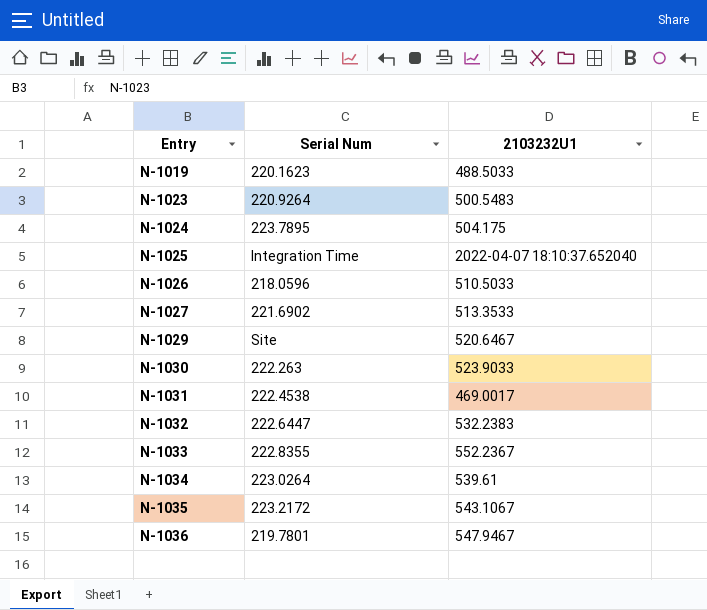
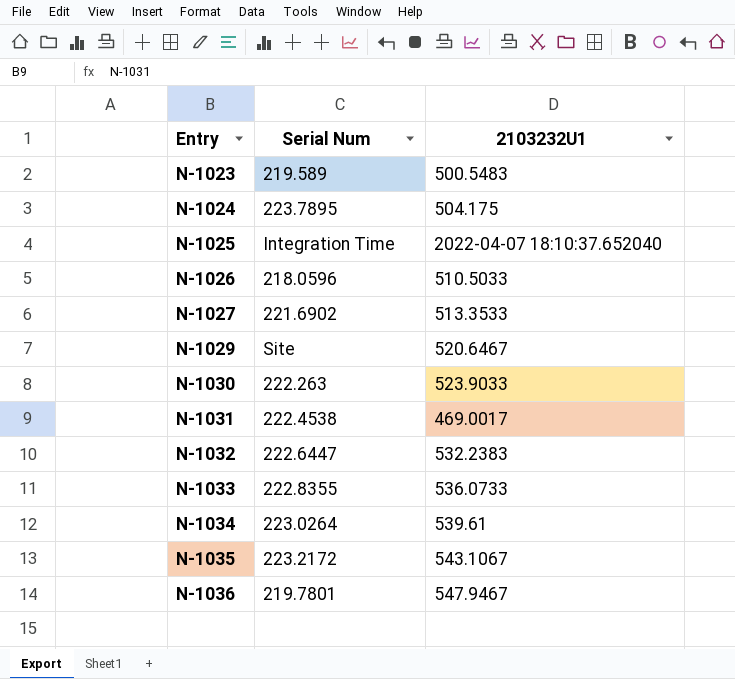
row N-1019: 220.1623 | 488.5033 -> none
N-1023 | Serial Num: 220.9264 -> 219.589
N-1033 | 2103232U1: 552.2367 -> 536.0733

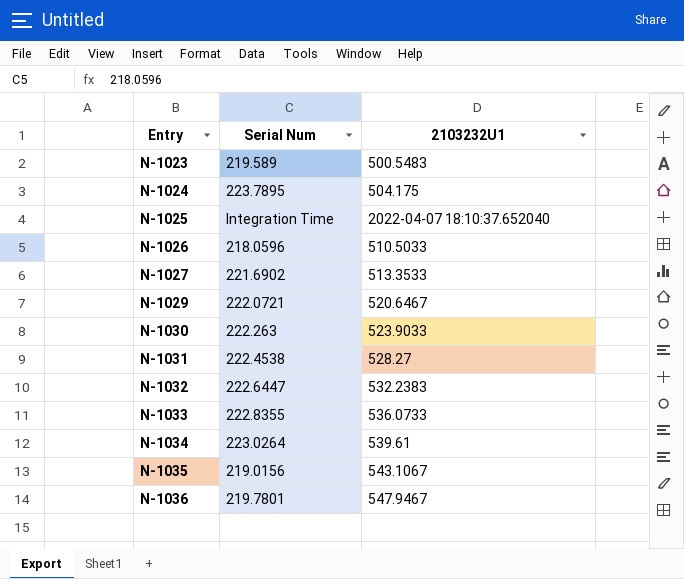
N-1029 | Serial Num: Site -> 222.0721
N-1031 | 2103232U1: 469.0017 -> 528.27
N-1035 | Serial Num: 223.2172 -> 219.0156

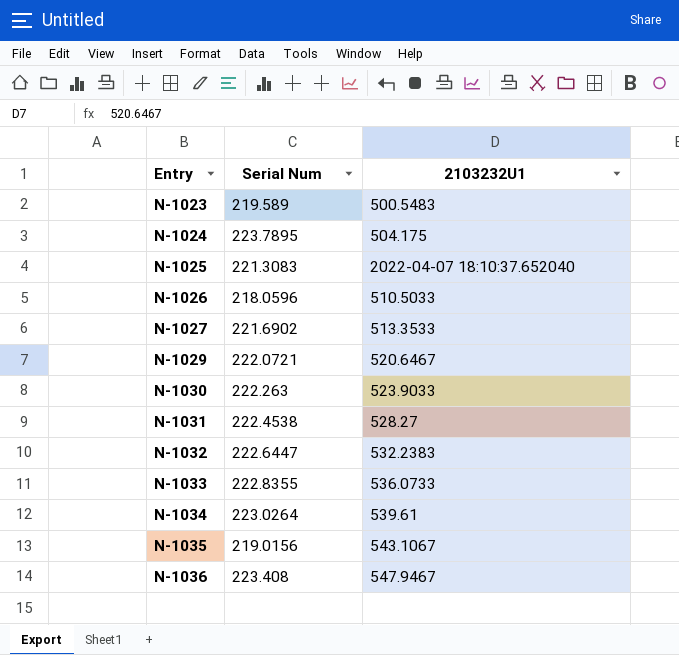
N-1025 | Serial Num: Integration Time -> 221.3083
N-1036 | Serial Num: 219.7801 -> 223.408

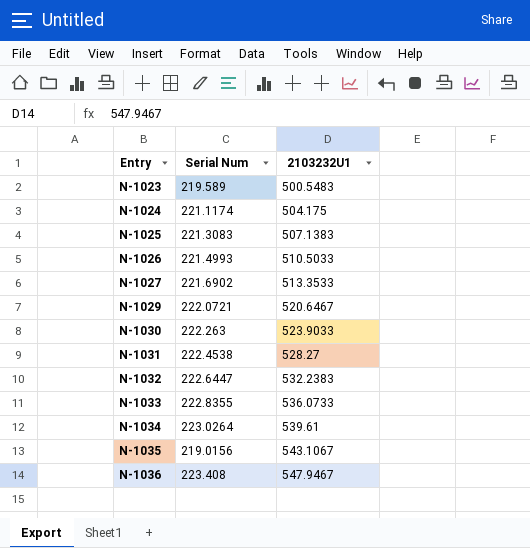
N-1024 | Serial Num: 223.7895 -> 221.1174
N-1025 | 2103232U1: 2022-04-07 18:10:37.652040 -> 507.1383
N-1026 | Serial Num: 218.0596 -> 221.4993

